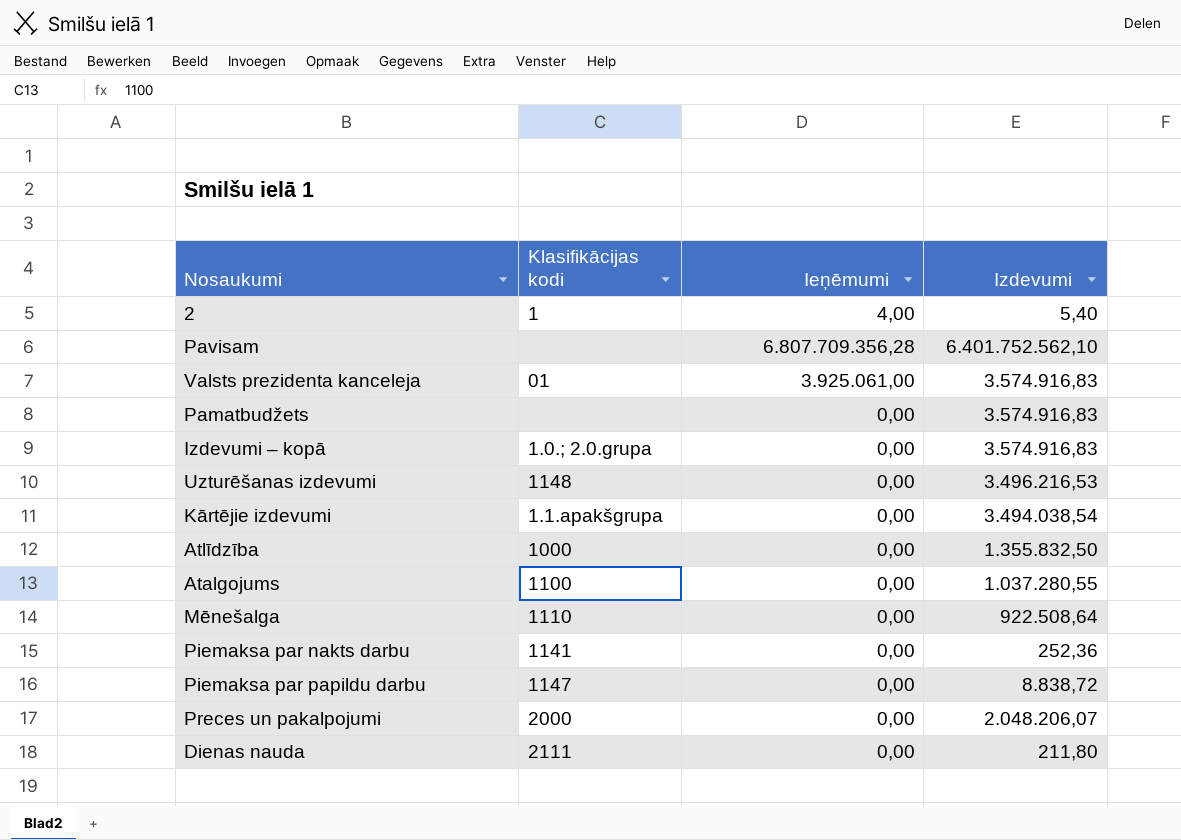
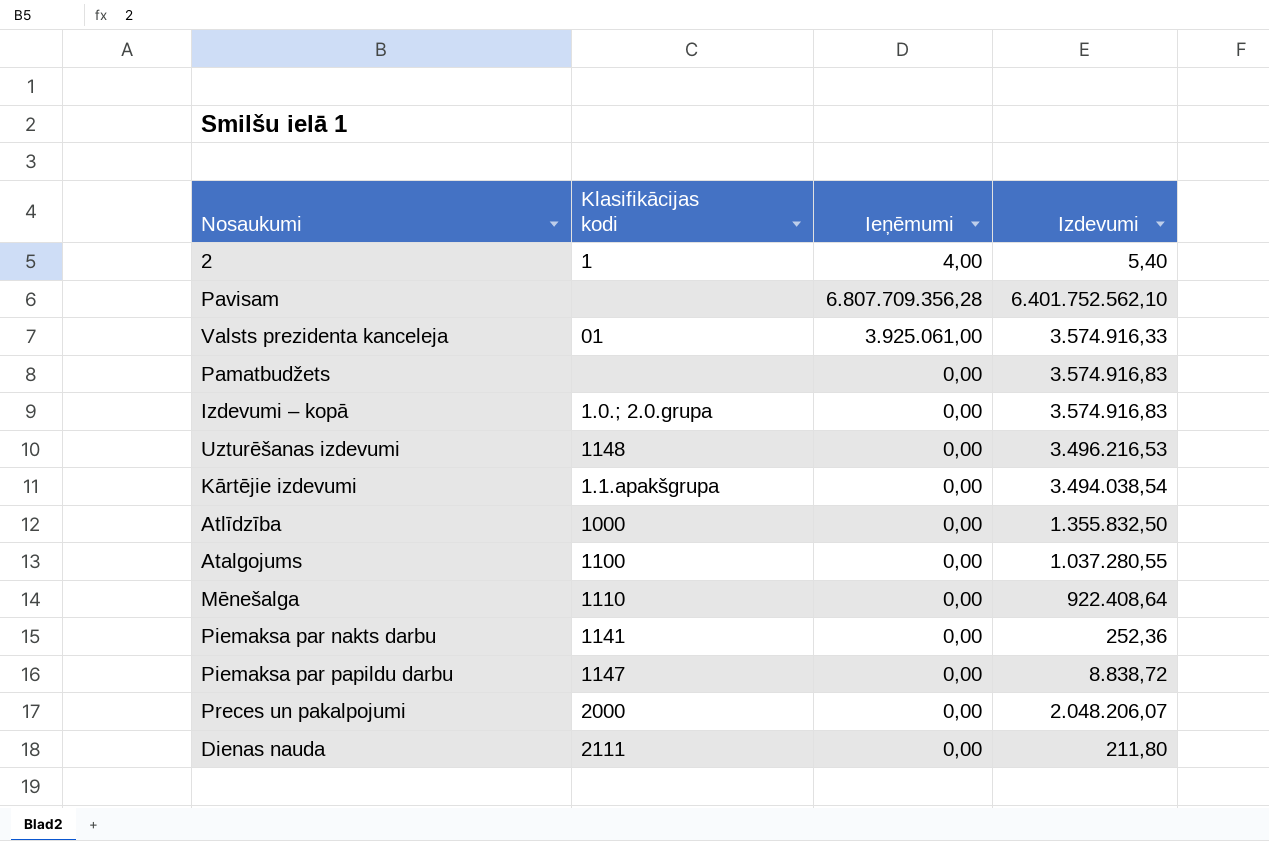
Valsts prezidenta kanceleja | Izdevumi: 3.574.916,83 -> 3.574.916,33
Mēnešalga | Izdevumi: 922.508,64 -> 922.408,64

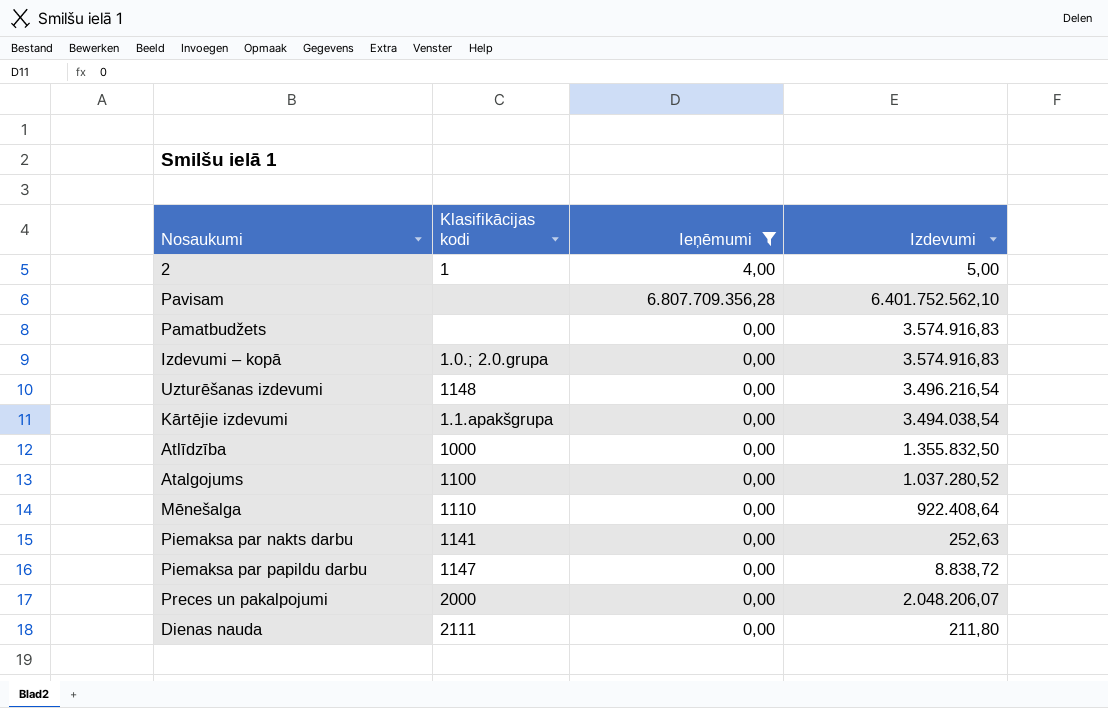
filter: none -> Ieņēmumi != 3.925.061,00
2 | Izdevumi: 5,40 -> 5,00
Uzturēšanas izdevumi | Izdevumi: 3.496.216,53 -> 3.496.216,54
Atalgojums | Izdevumi: 1.037.280,55 -> 1.037.280,52
Piemaksa par nakts darbu | Izdevumi: 252,36 -> 252,63

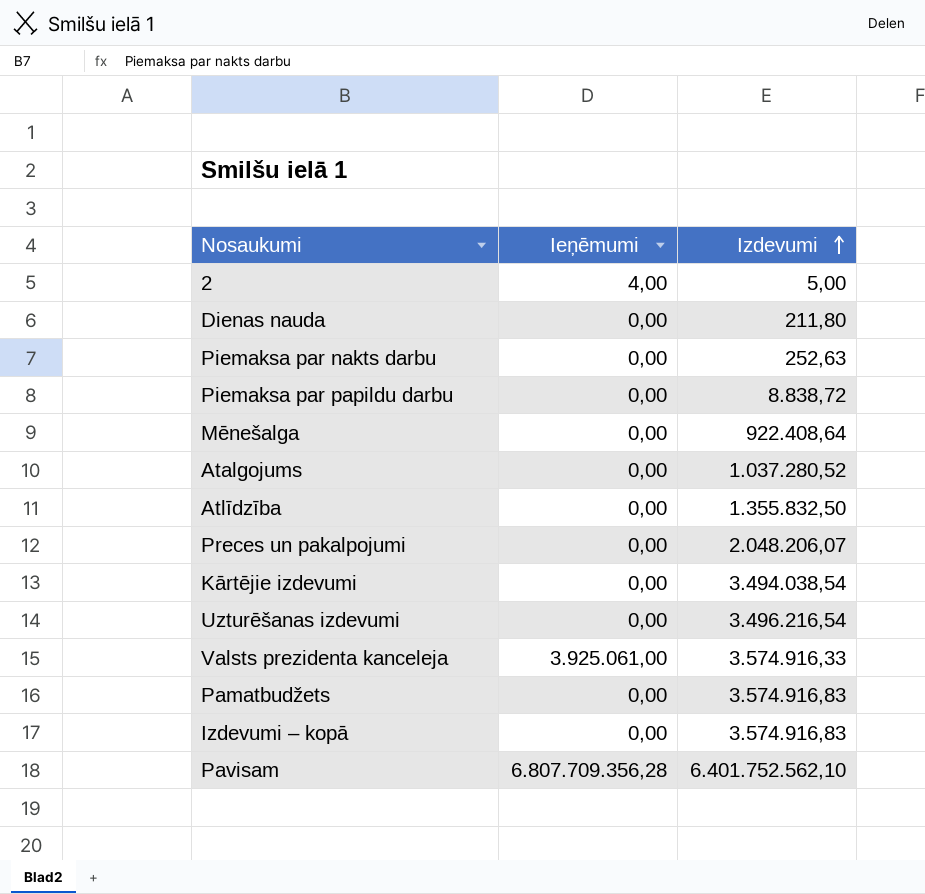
filter: Ieņēmumi != 3.925.061,00 -> none
row order: none -> Izdevumi ascending
column Klasifikācijas kodi | position: 2 -> none

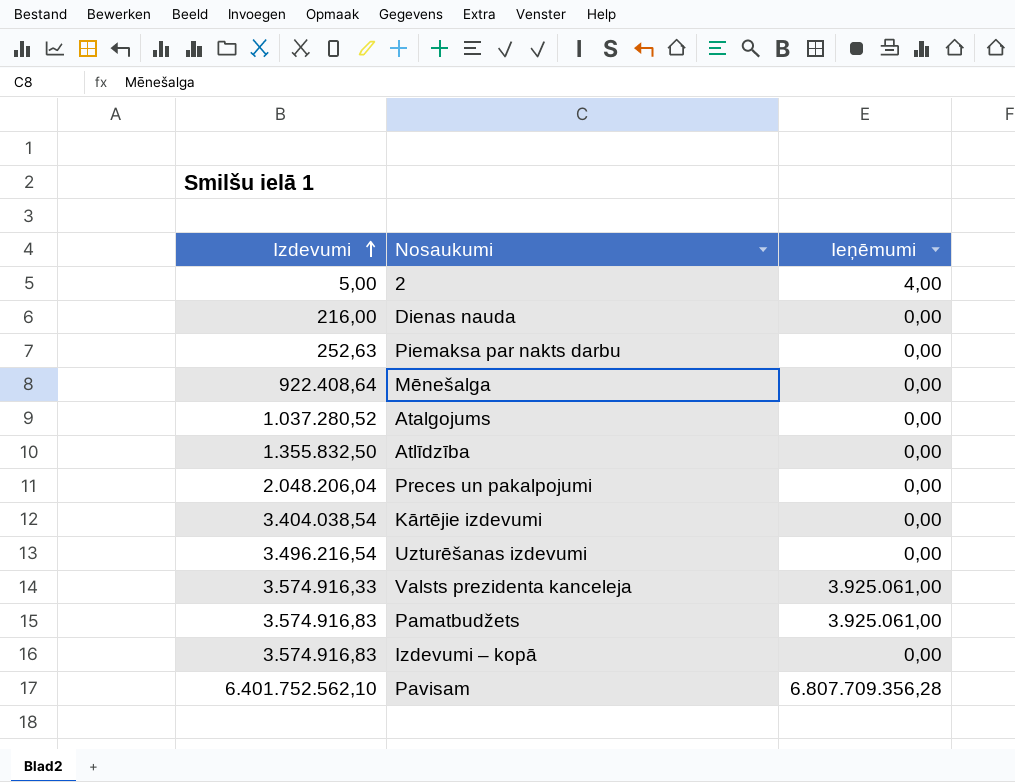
column Izdevumi | position: 3 -> 1
row Piemaksa par papildu darbu: 0,00 | 8.838,72 -> none
Dienas nauda | Izdevumi: 211,80 -> 216,00
Preces un pakalpojumi | Izdevumi: 2.048.206,07 -> 2.048.206,04
Kārtējie izdevumi | Izdevumi: 3.494.038,54 -> 3.404.038,54
Pamatbudžets | Ieņēmumi: 0,00 -> 3.925.061,00

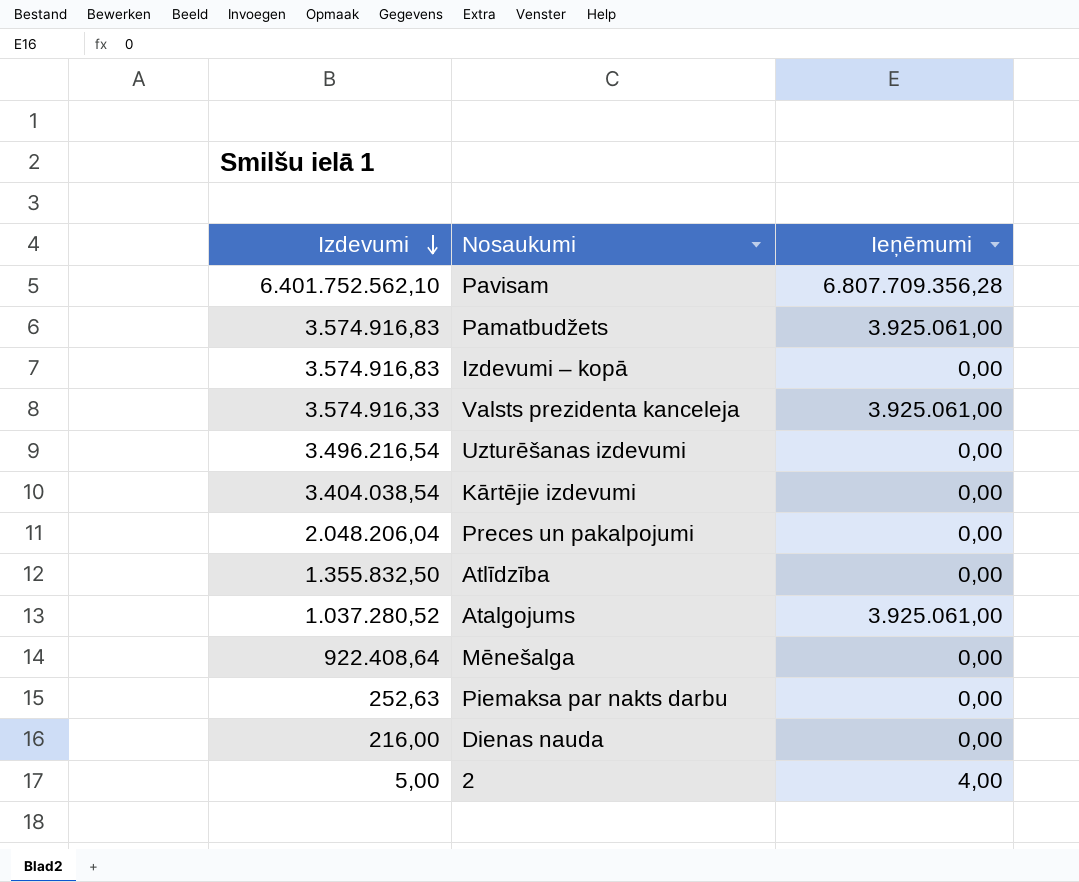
row order: Izdevumi ascending -> Izdevumi descending
Atalgojums | Ieņēmumi: 0,00 -> 3.925.061,00

